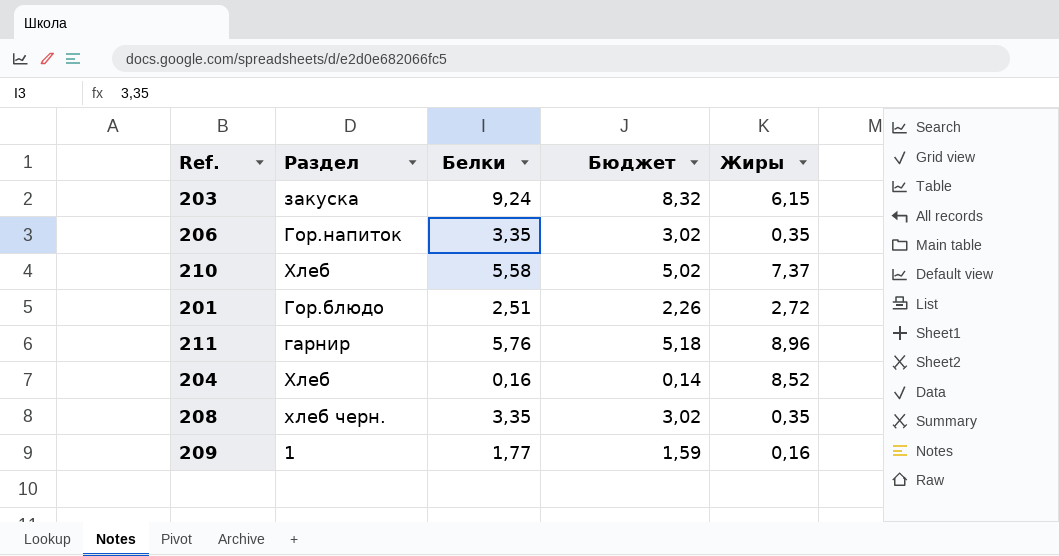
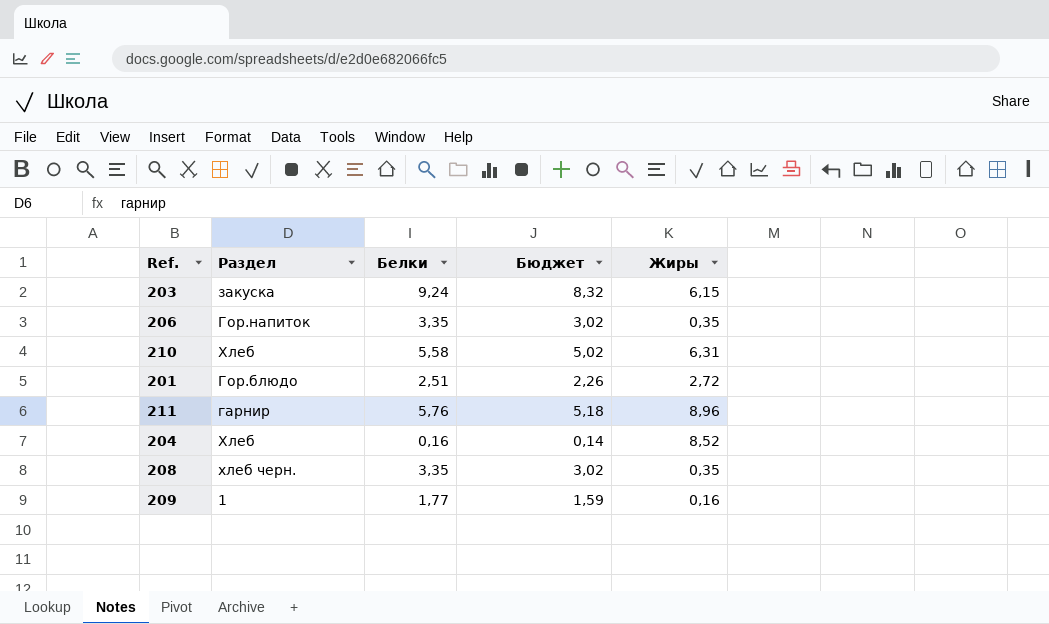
210 | Жиры: 7,37 -> 6,31

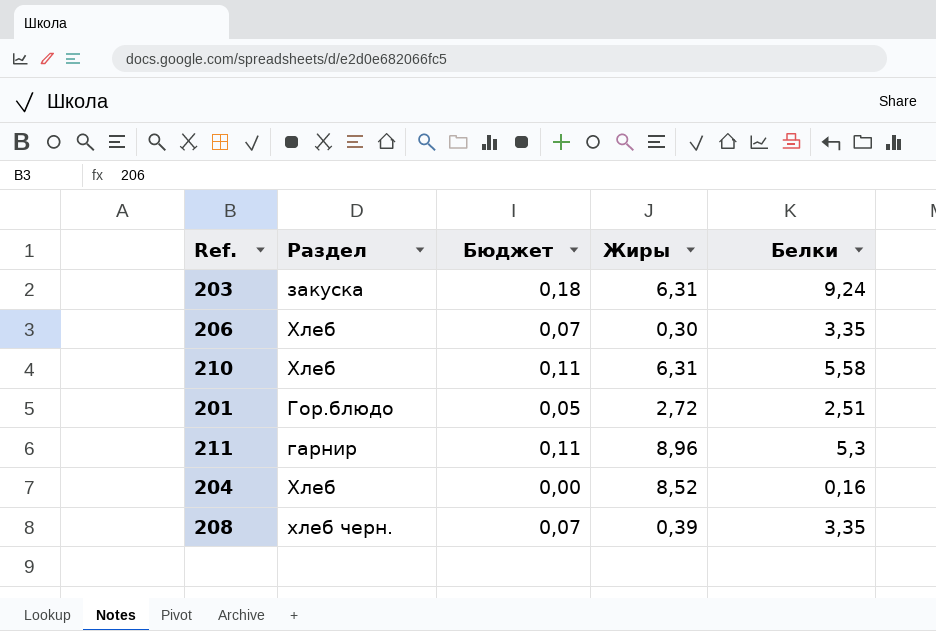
column Бюджет | formula: [Белки] * 0,9 -> [Белки] * 0,02
column Белки | position: 3 -> 5
row 209: 1 | 1,77 | 1,59 | 0,16 -> none
203 | Жиры: 6,15 -> 6,31
206 | Раздел: Гор.напиток -> Хлеб
206 | Жиры: 0,35 -> 0,30
211 | Белки: 5,76 -> 5,3
208 | Жиры: 0,35 -> 0,39

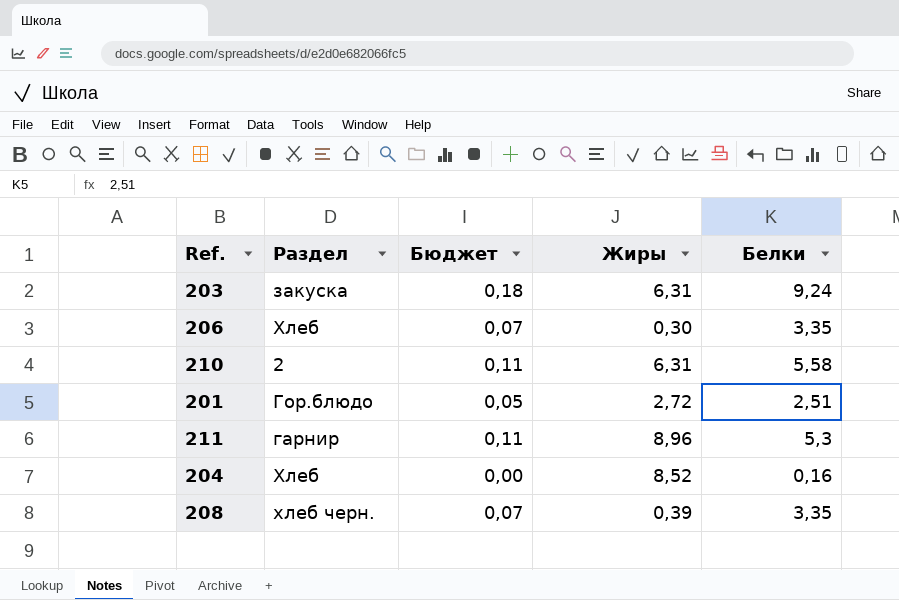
210 | Раздел: Хлеб -> 2

